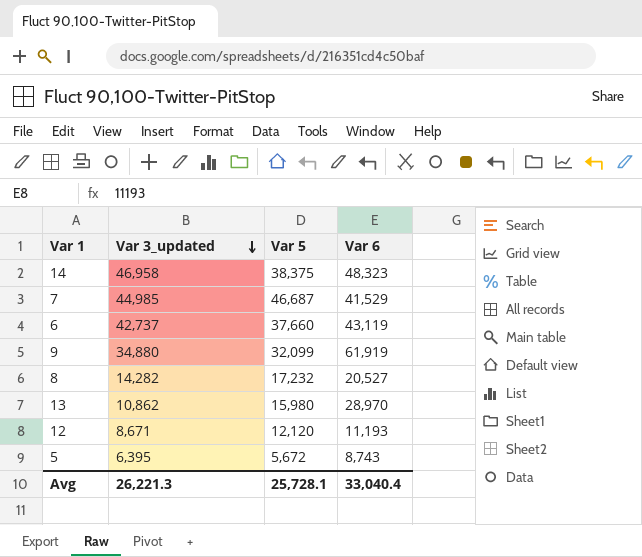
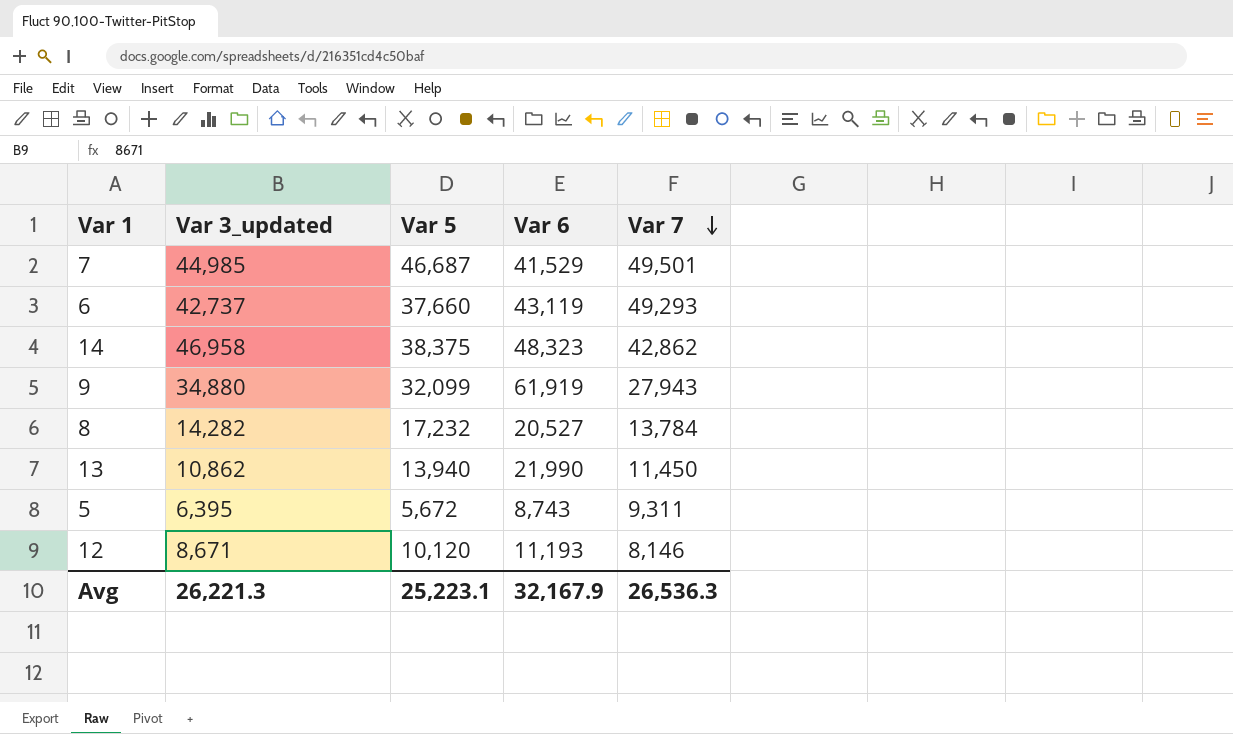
row order: Var 3_updated descending -> Var 7 descending
column Var 7 | position: none -> 5
13 | Var 5: 15,980 -> 13,940
13 | Var 6: 28,970 -> 21,990
12 | Var 5: 12,120 -> 10,120
Avg | Var 5: 25,728.1 -> 25,223.1
Avg | Var 6: 33,040.4 -> 32,167.9

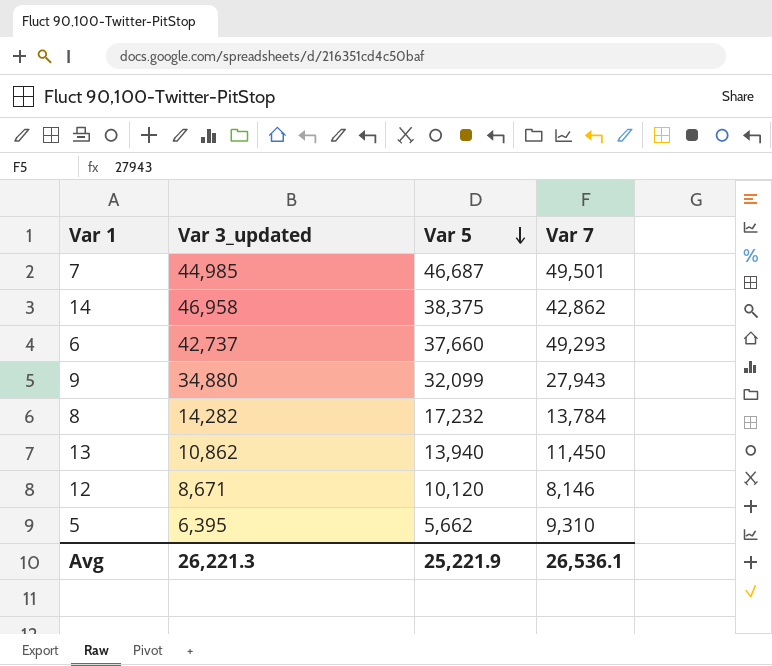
row order: Var 7 descending -> Var 5 descending
column Var 6 | position: 4 -> none
5 | Var 5: 5,672 -> 5,662
5 | Var 7: 9,311 -> 9,310
Avg | Var 5: 25,223.1 -> 25,221.9
Avg | Var 7: 26,536.3 -> 26,536.1

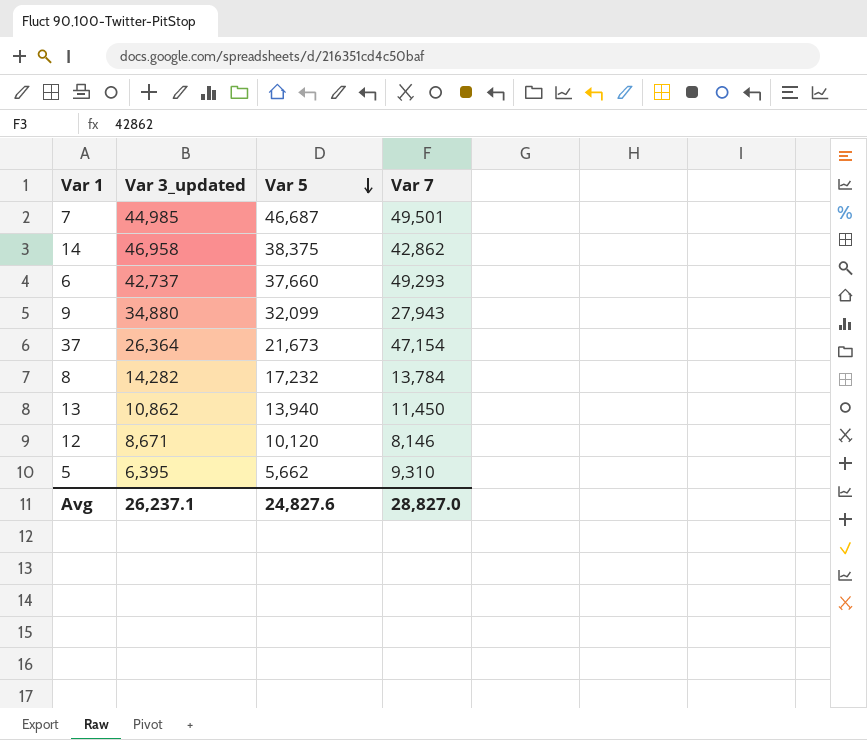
row 37: none -> 26,364 | 21,673 | 47,154
Avg | Var 3_updated: 26,221.3 -> 26,237.1
Avg | Var 5: 25,221.9 -> 24,827.6
Avg | Var 7: 26,536.1 -> 28,827.0

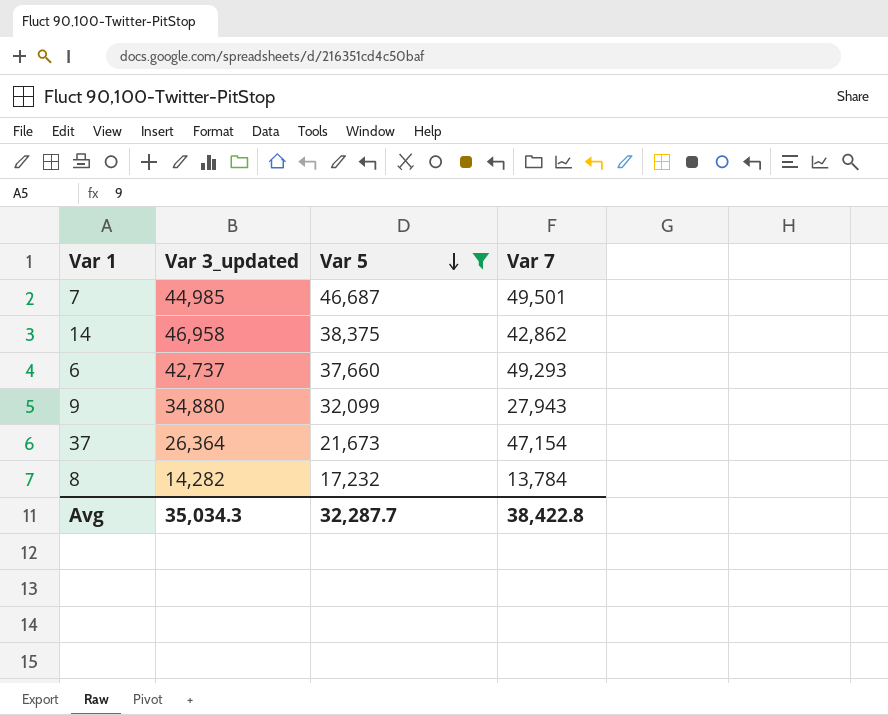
filter: none -> Var 5 >= 17,232
Avg | Var 3_updated: 26,237.1 -> 35,034.3
Avg | Var 5: 24,827.6 -> 32,287.7
Avg | Var 7: 28,827.0 -> 38,422.8

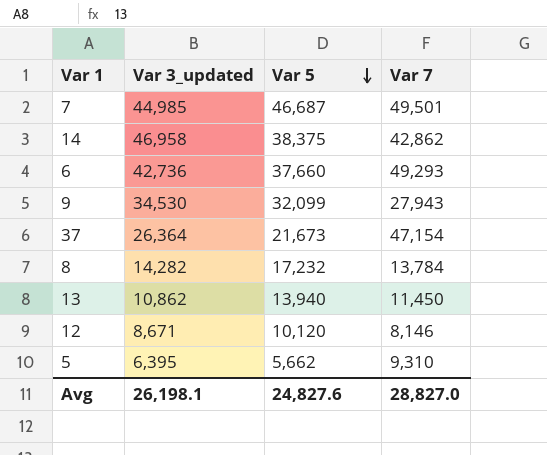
filter: Var 5 >= 17,232 -> none
6 | Var 3_updated: 42,737 -> 42,736
9 | Var 3_updated: 34,880 -> 34,530
Avg | Var 3_updated: 35,034.3 -> 26,198.1
Avg | Var 5: 32,287.7 -> 24,827.6
Avg | Var 7: 38,422.8 -> 28,827.0

